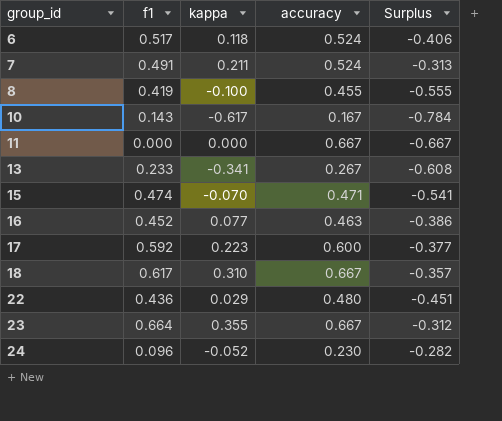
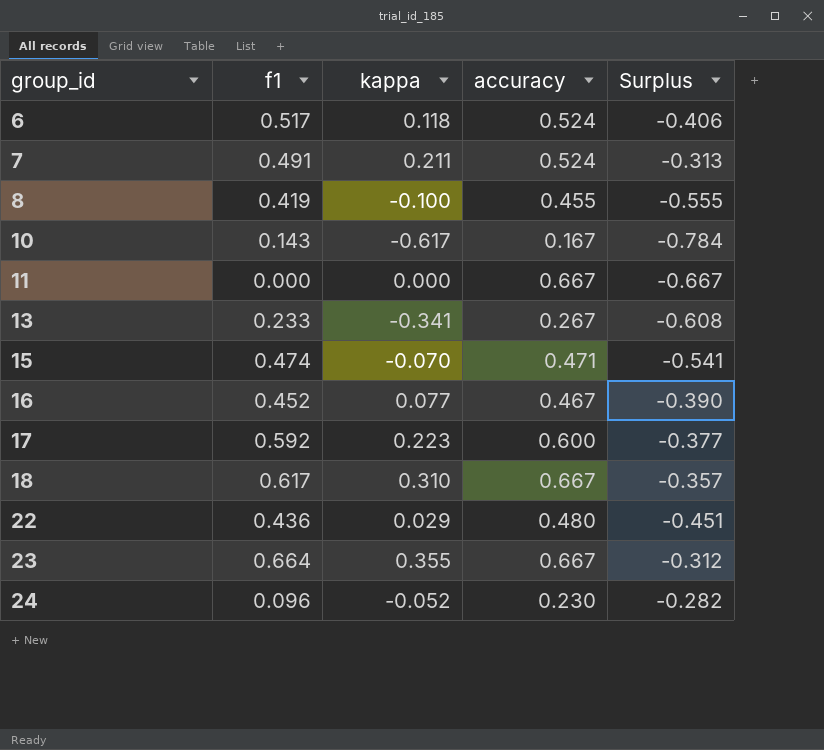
16 | accuracy: 0.463 -> 0.467
16 | Surplus: -0.386 -> -0.390

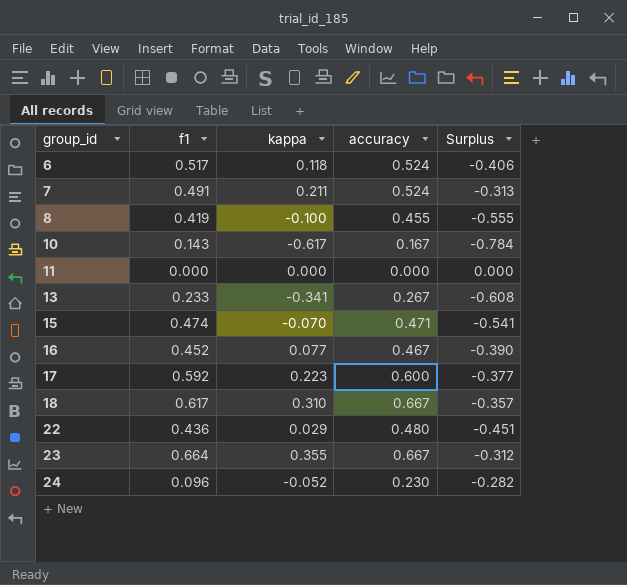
11 | accuracy: 0.667 -> 0.000
11 | Surplus: -0.667 -> 0.000

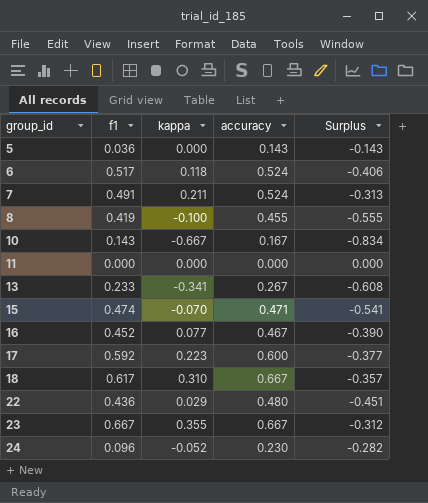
row 5: none -> 0.036 | 0.000 | 0.143 | -0.143
10 | kappa: -0.617 -> -0.667
10 | Surplus: -0.784 -> -0.834
23 | f1: 0.664 -> 0.667

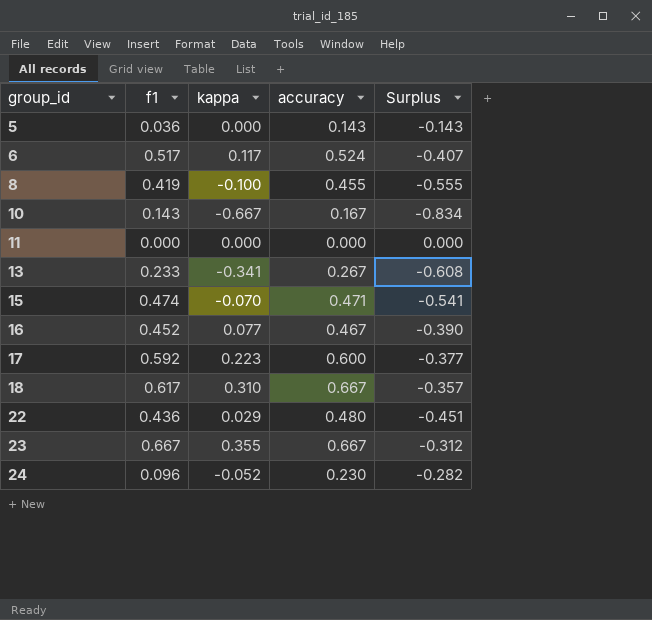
row 7: 0.491 | 0.211 | 0.524 | -0.313 -> none
6 | kappa: 0.118 -> 0.117
6 | Surplus: -0.406 -> -0.407

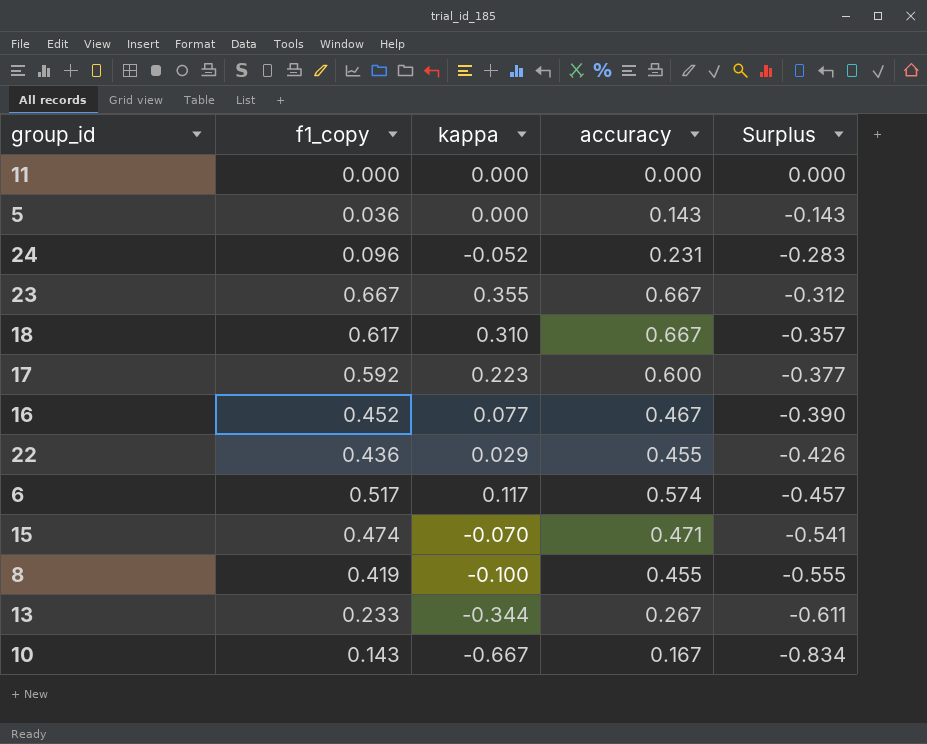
row order: group_id ascending -> Surplus descending
column name: f1 -> f1_copy
24 | accuracy: 0.230 -> 0.231
24 | Surplus: -0.282 -> -0.283
22 | accuracy: 0.480 -> 0.455
22 | Surplus: -0.451 -> -0.426
6 | accuracy: 0.524 -> 0.574
6 | Surplus: -0.407 -> -0.457
13 | kappa: -0.341 -> -0.344
13 | Surplus: -0.608 -> -0.611

